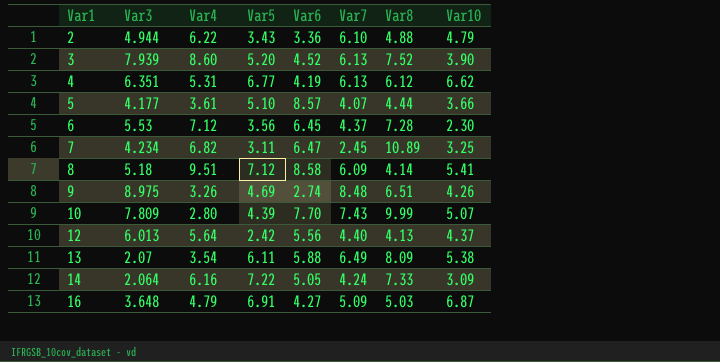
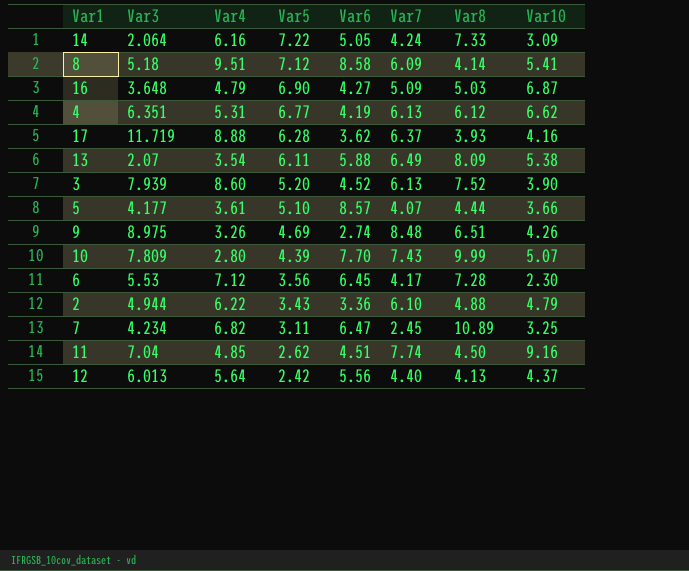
row order: Var1 ascending -> Var5 descending
16 | Var5: 6.91 -> 6.90
row 17: none -> 11.719 | 8.88 | 6.28 | 3.62 | 6.37 | 3.93 | 4.16
6 | Var7: 4.37 -> 4.17
row 11: none -> 7.04 | 4.85 | 2.62 | 4.51 | 7.74 | 4.50 | 9.16

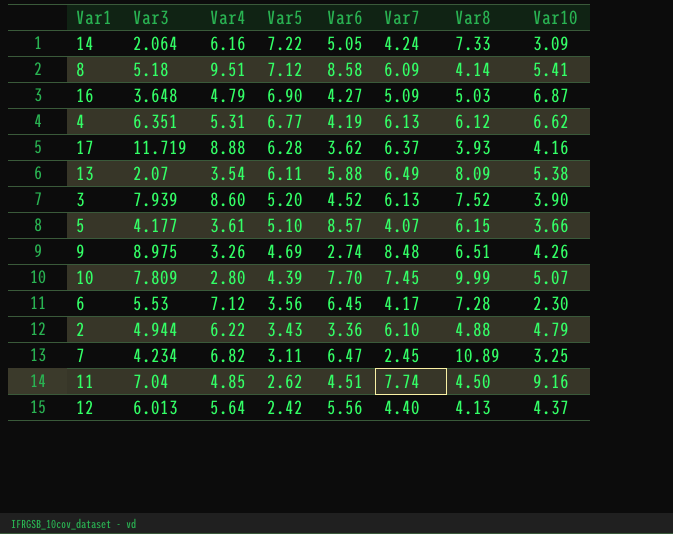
5 | Var8: 4.44 -> 6.15
10 | Var7: 7.43 -> 7.45

